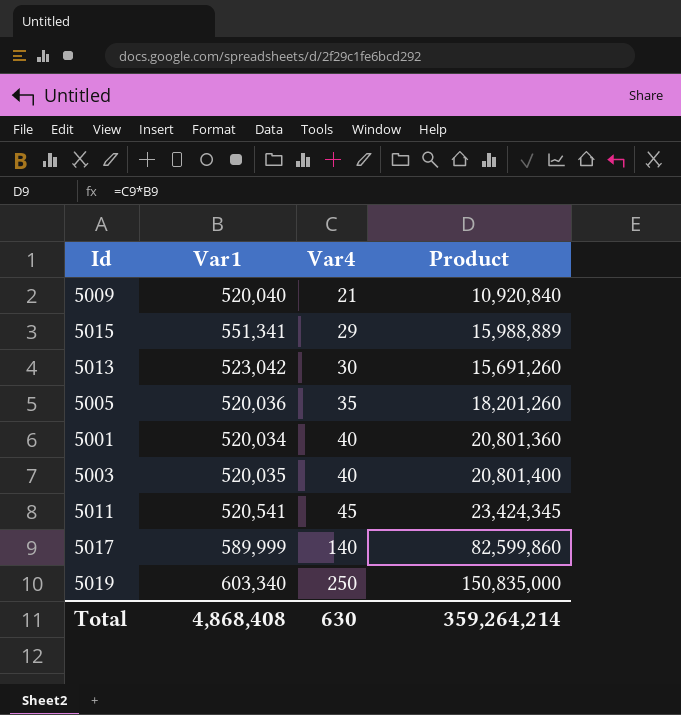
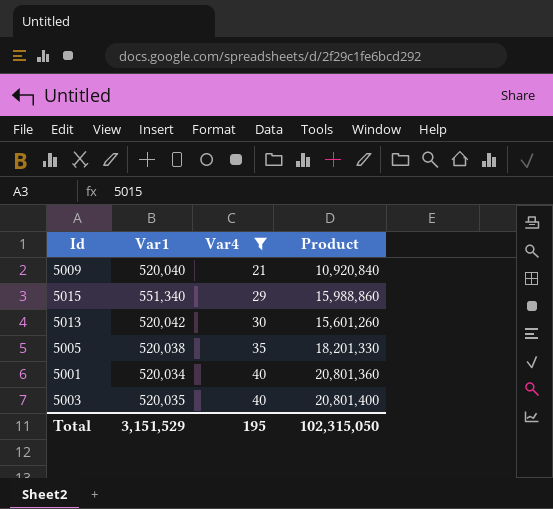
filter: none -> Var4 <= 40
5015 | Var1: 551,341 -> 551,340
5015 | Product: 15,988,889 -> 15,988,860
5013 | Var1: 523,042 -> 520,042
5013 | Product: 15,691,260 -> 15,601,260
5005 | Var1: 520,036 -> 520,038
5005 | Product: 18,201,260 -> 18,201,330
Total | Var1: 4,868,408 -> 3,151,529
Total | Var4: 630 -> 195
Total | Product: 359,264,214 -> 102,315,050

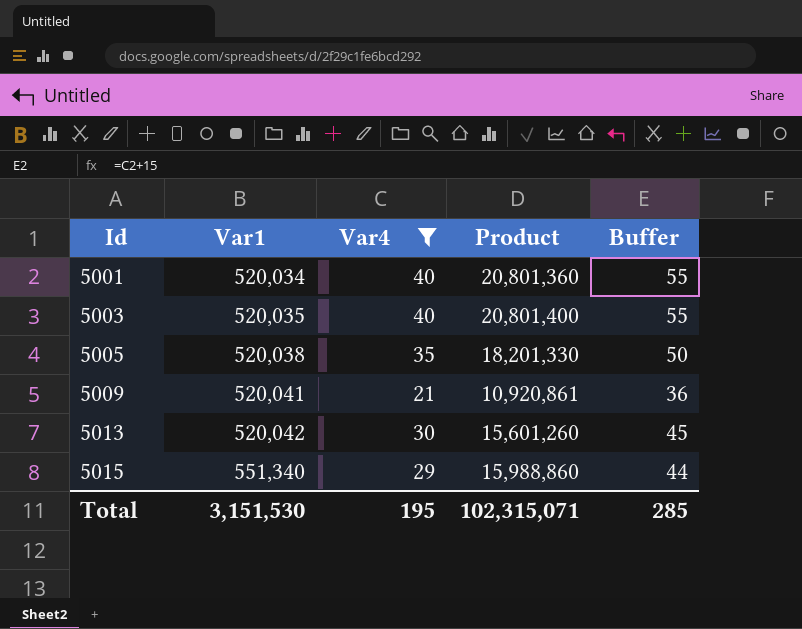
row order: Var4 ascending -> Id ascending
column Buffer | formula: none -> [Var4] + 15
5009 | Var1: 520,040 -> 520,041
5009 | Product: 10,920,840 -> 10,920,861
Total | Var1: 3,151,529 -> 3,151,530
Total | Product: 102,315,050 -> 102,315,071

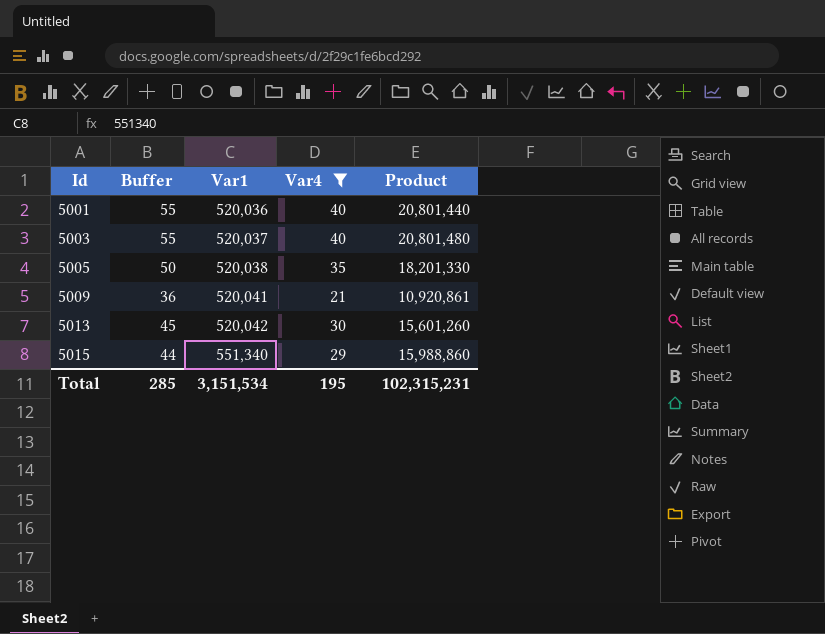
column Buffer | position: 5 -> 2
5001 | Var1: 520,034 -> 520,036
5001 | Product: 20,801,360 -> 20,801,440
5003 | Var1: 520,035 -> 520,037
5003 | Product: 20,801,400 -> 20,801,480
Total | Var1: 3,151,530 -> 3,151,534
Total | Product: 102,315,071 -> 102,315,231

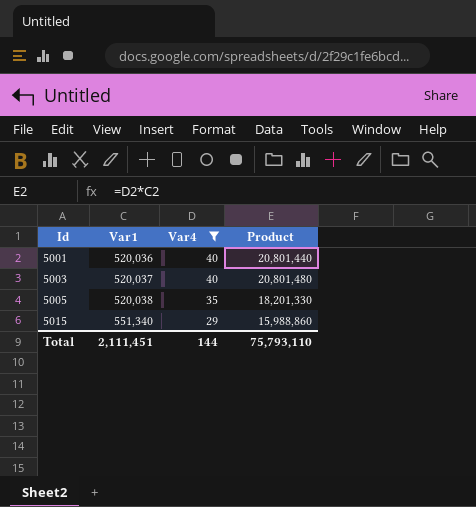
column Buffer | formula: [Var4] + 15 -> none
row 5009: 36 | 520,041 | 21 | 10,920,861 -> none
row 5013: 45 | 520,042 | 30 | 15,601,260 -> none
Total | Var1: 3,151,534 -> 2,111,451
Total | Var4: 195 -> 144
Total | Product: 102,315,231 -> 75,793,110

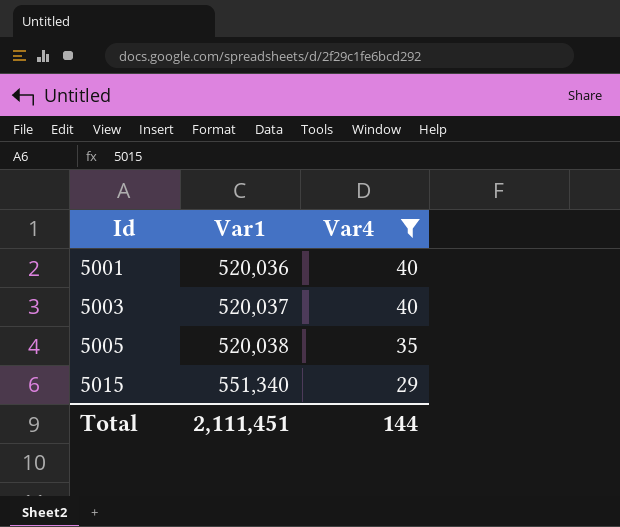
column Product | formula: [Var1] * [Var4] -> none

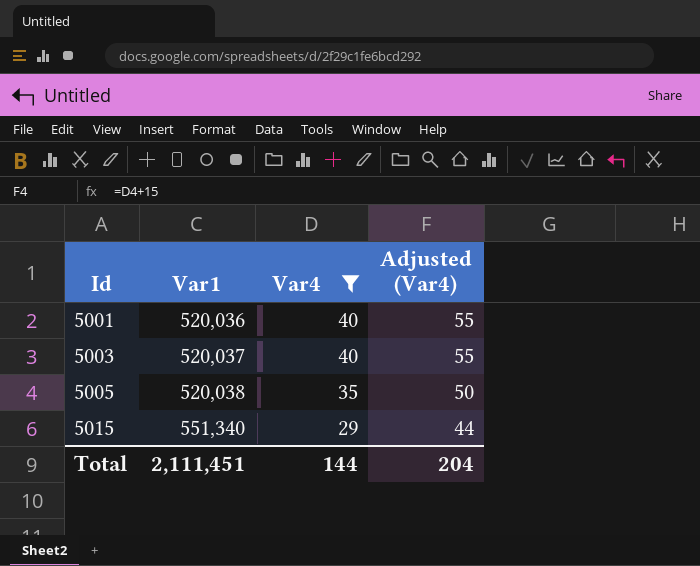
column Adjusted (Var4) | formula: none -> [Var4] + 15

